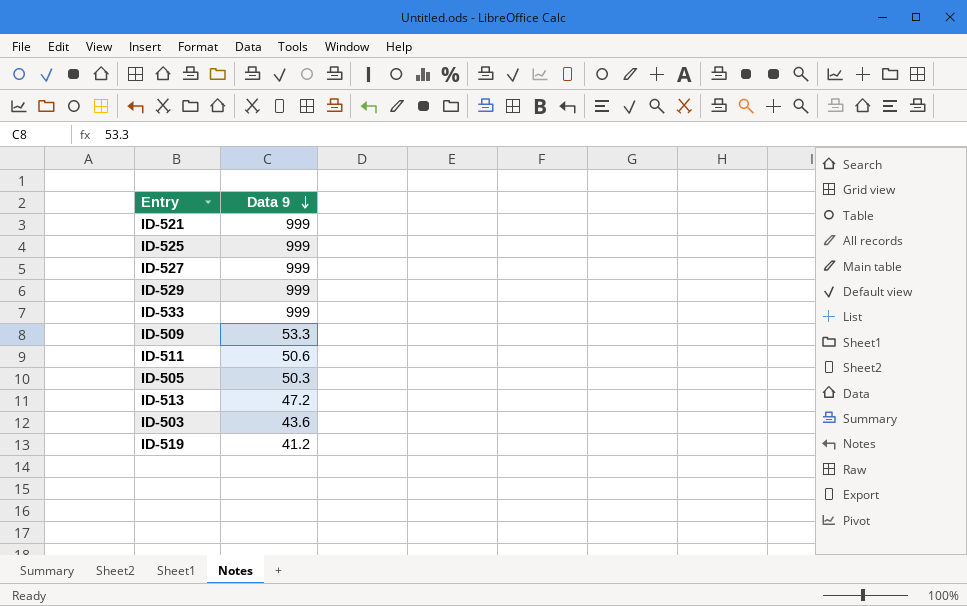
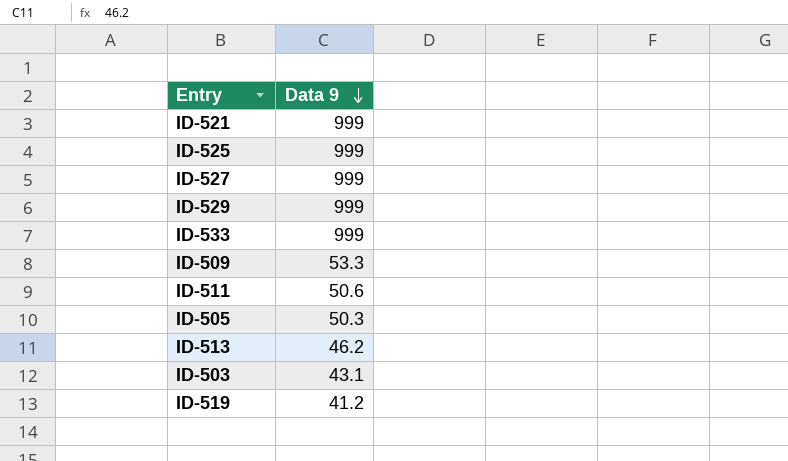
ID-513 | Data 9: 47.2 -> 46.2
ID-503 | Data 9: 43.6 -> 43.1

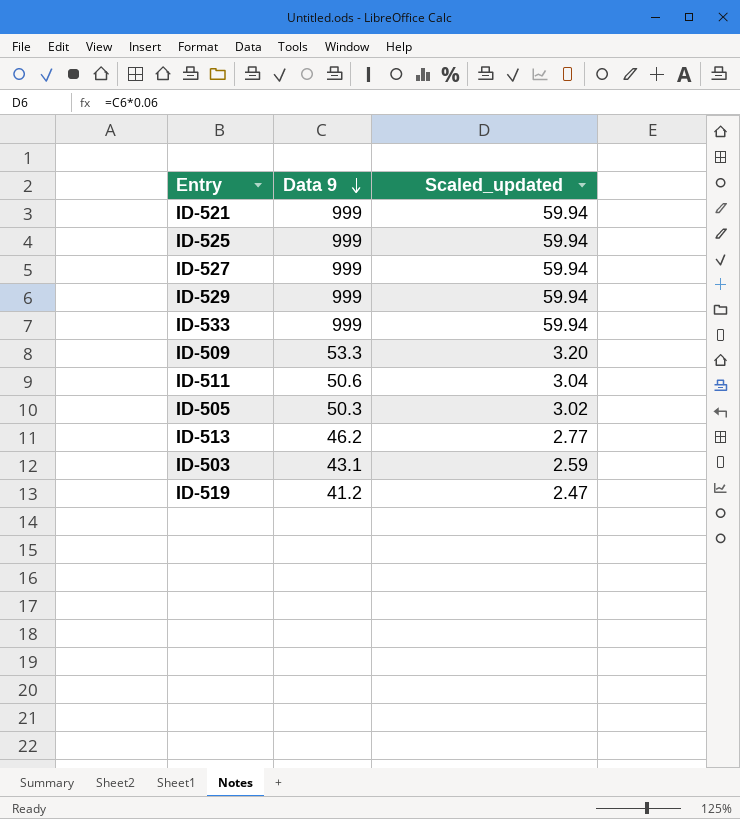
column Scaled_updated | formula: none -> [Data 9] * 0.06

